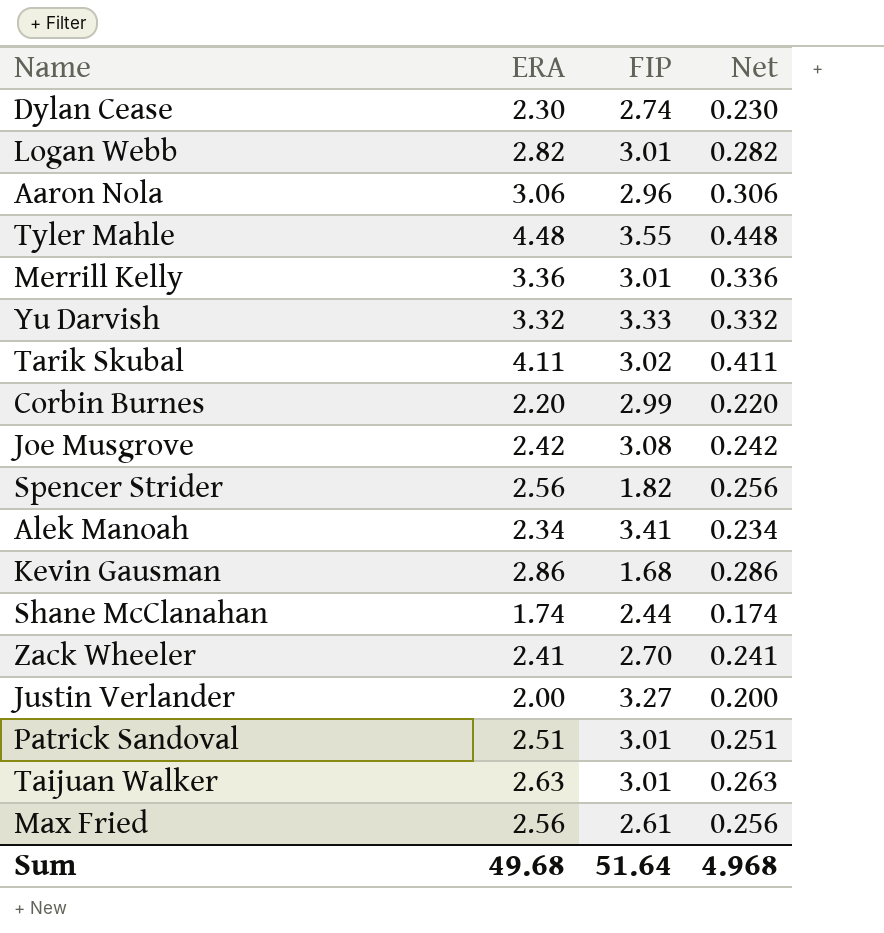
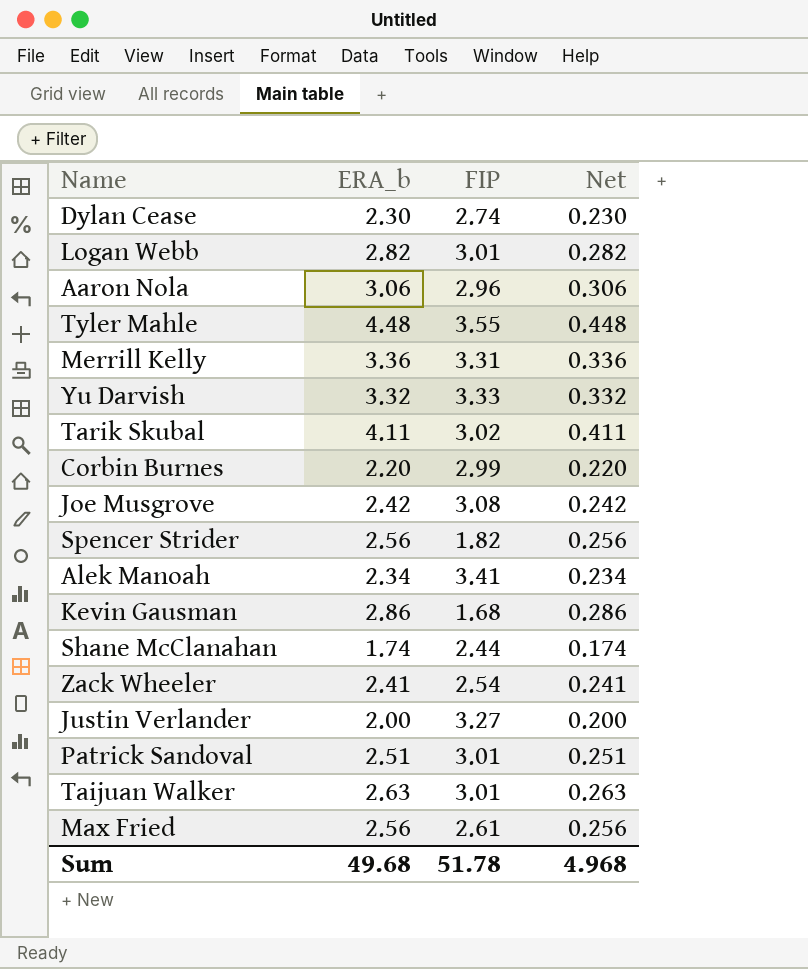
column name: ERA -> ERA_b
Merrill Kelly | FIP: 3.01 -> 3.31
Zack Wheeler | FIP: 2.70 -> 2.54
Sum | FIP: 51.64 -> 51.78

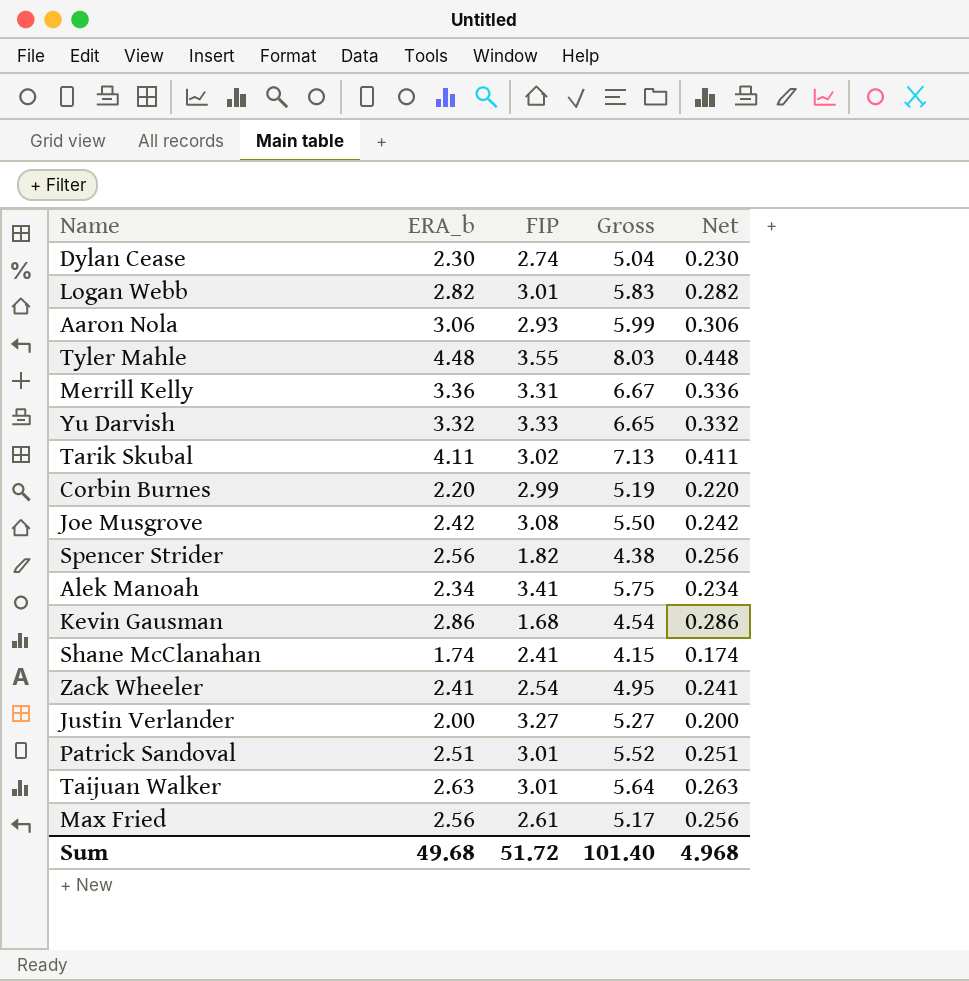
column Gross | formula: none -> [ERA_b] + [FIP]
Aaron Nola | FIP: 2.96 -> 2.93
Shane McClanahan | FIP: 2.44 -> 2.41
Sum | FIP: 51.78 -> 51.72

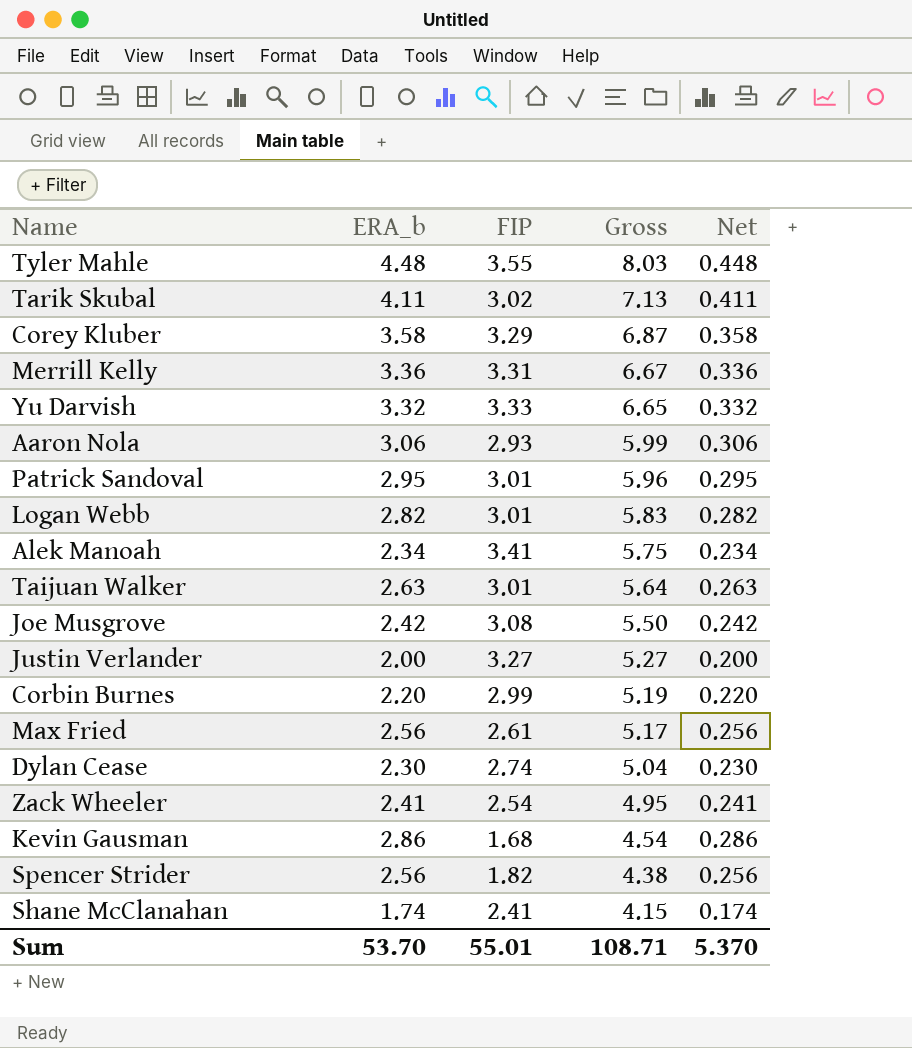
row order: none -> Gross descending
row Corey Kluber: none -> 3.58 | 3.29 | 6.87 | 0.358
Patrick Sandoval | ERA_b: 2.51 -> 2.95
Patrick Sandoval | Gross: 5.52 -> 5.96
Patrick Sandoval | Net: 0.251 -> 0.295
Sum | ERA_b: 49.68 -> 53.70
Sum | FIP: 51.72 -> 55.01
Sum | Gross: 101.40 -> 108.71
Sum | Net: 4.968 -> 5.370

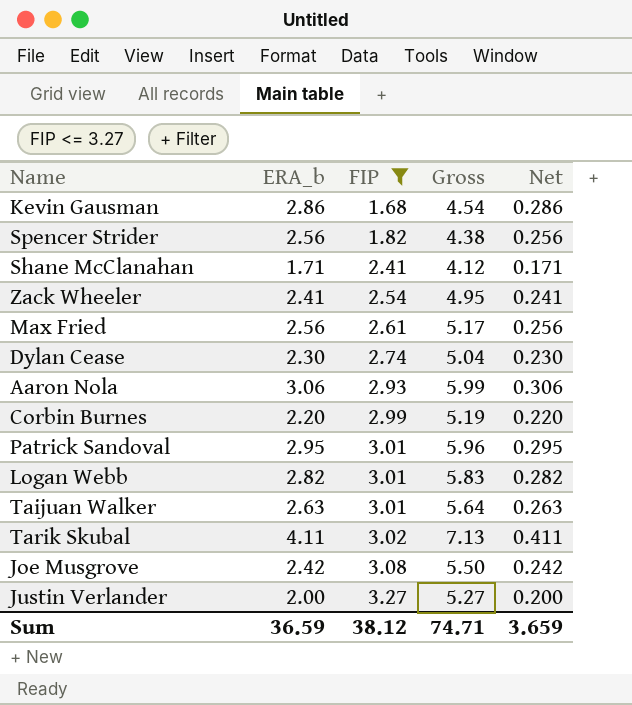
filter: none -> FIP <= 3.27
row order: Gross descending -> FIP ascending
Shane McClanahan | ERA_b: 1.74 -> 1.71
Shane McClanahan | Gross: 4.15 -> 4.12
Shane McClanahan | Net: 0.174 -> 0.171
Sum | ERA_b: 53.70 -> 36.59
Sum | FIP: 55.01 -> 38.12
Sum | Gross: 108.71 -> 74.71
Sum | Net: 5.370 -> 3.659

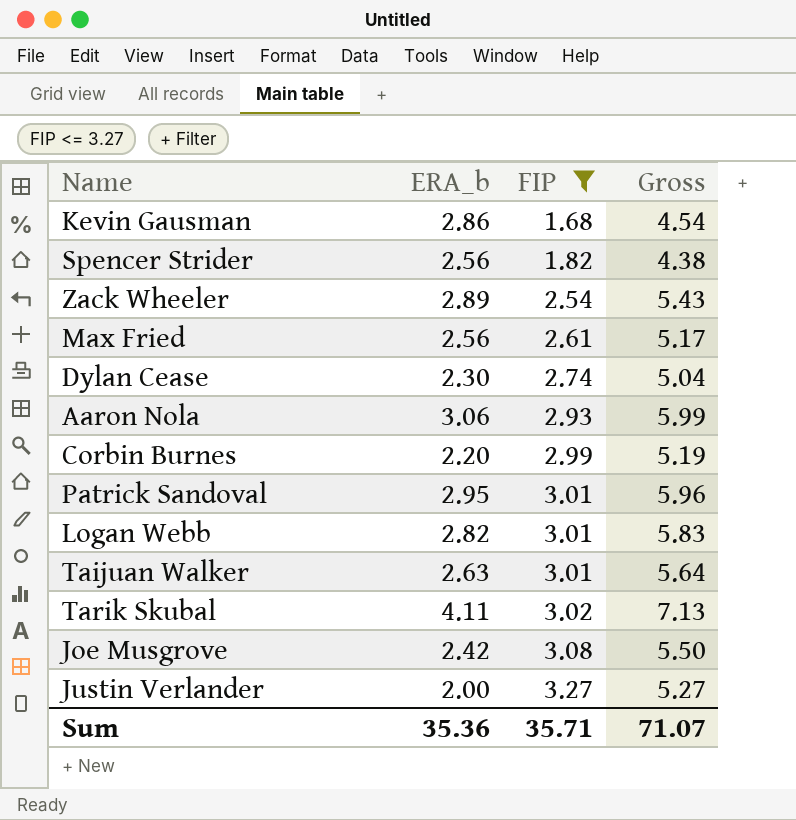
column Net | formula: [ERA_b] * 0.1 -> none
row Shane McClanahan: 1.71 | 2.41 | 4.12 | 0.171 -> none
Zack Wheeler | ERA_b: 2.41 -> 2.89
Zack Wheeler | Gross: 4.95 -> 5.43
Sum | ERA_b: 36.59 -> 35.36
Sum | FIP: 38.12 -> 35.71
Sum | Gross: 74.71 -> 71.07

